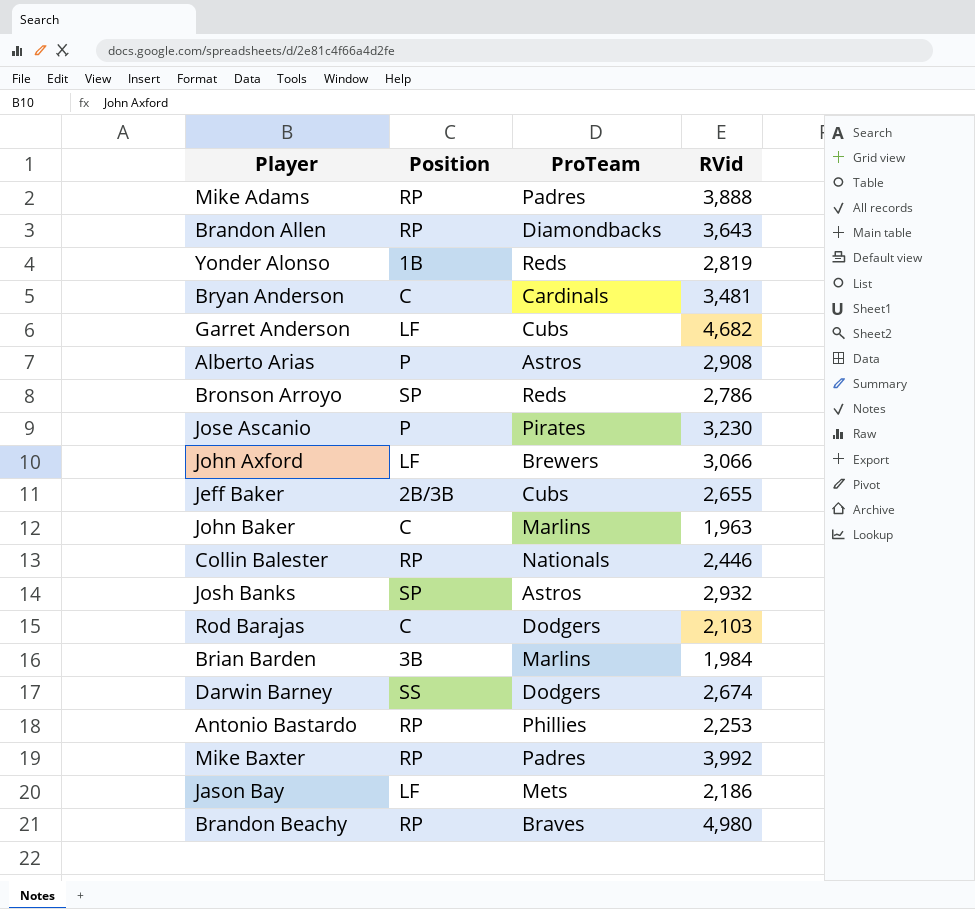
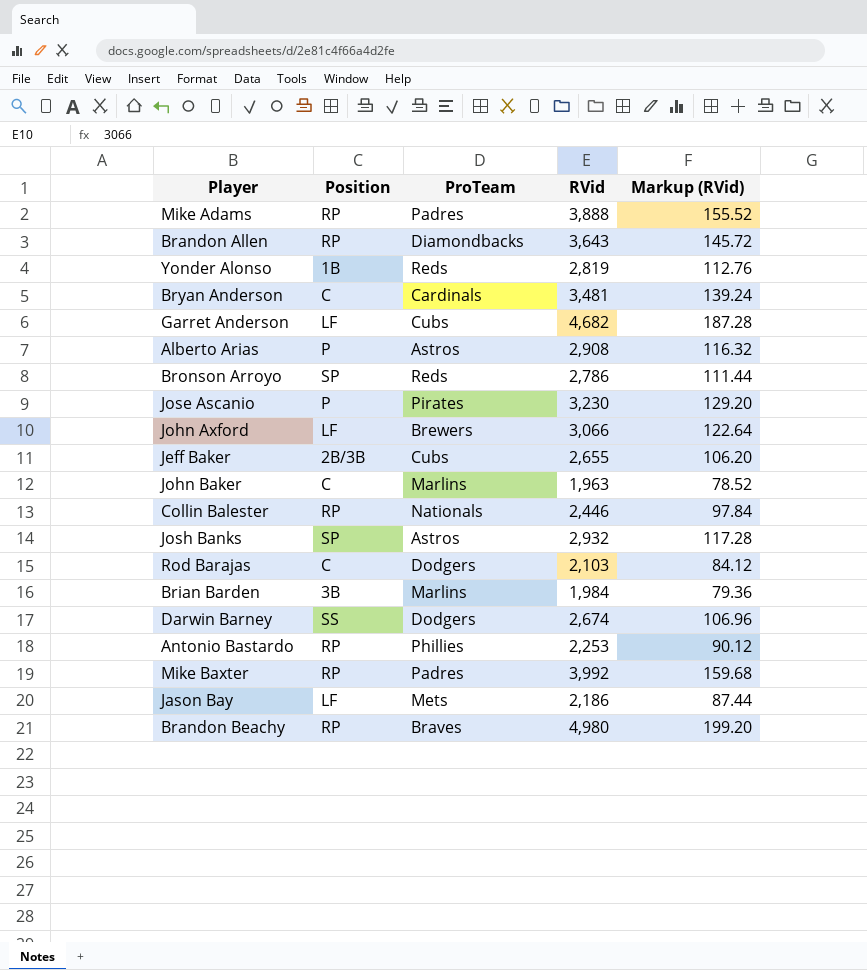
column Markup (RVid) | formula: none -> [RVid] * 0.04

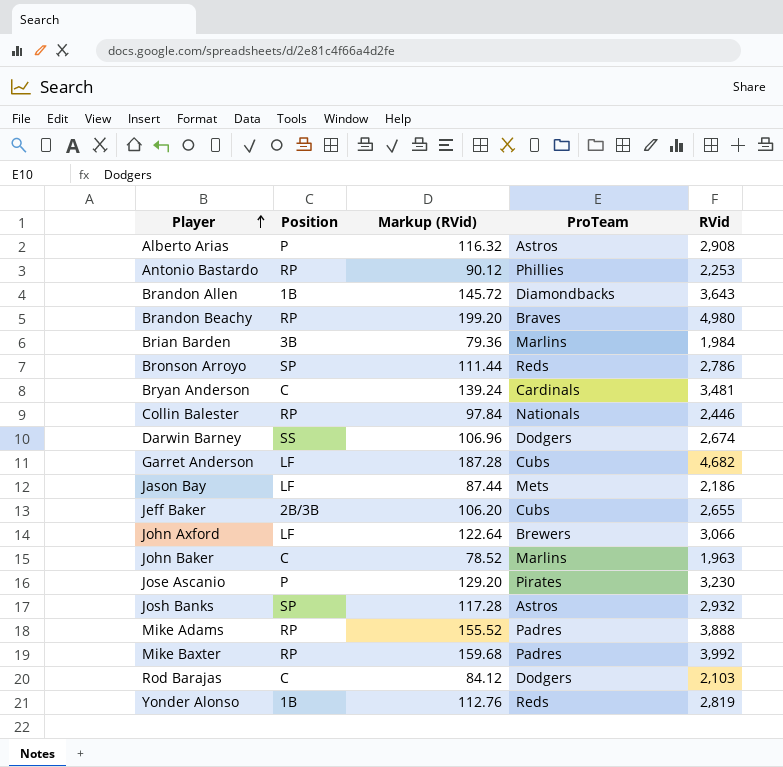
row order: none -> Player ascending
column Markup (RVid) | position: 5 -> 3
Brandon Allen | Position: RP -> 1B

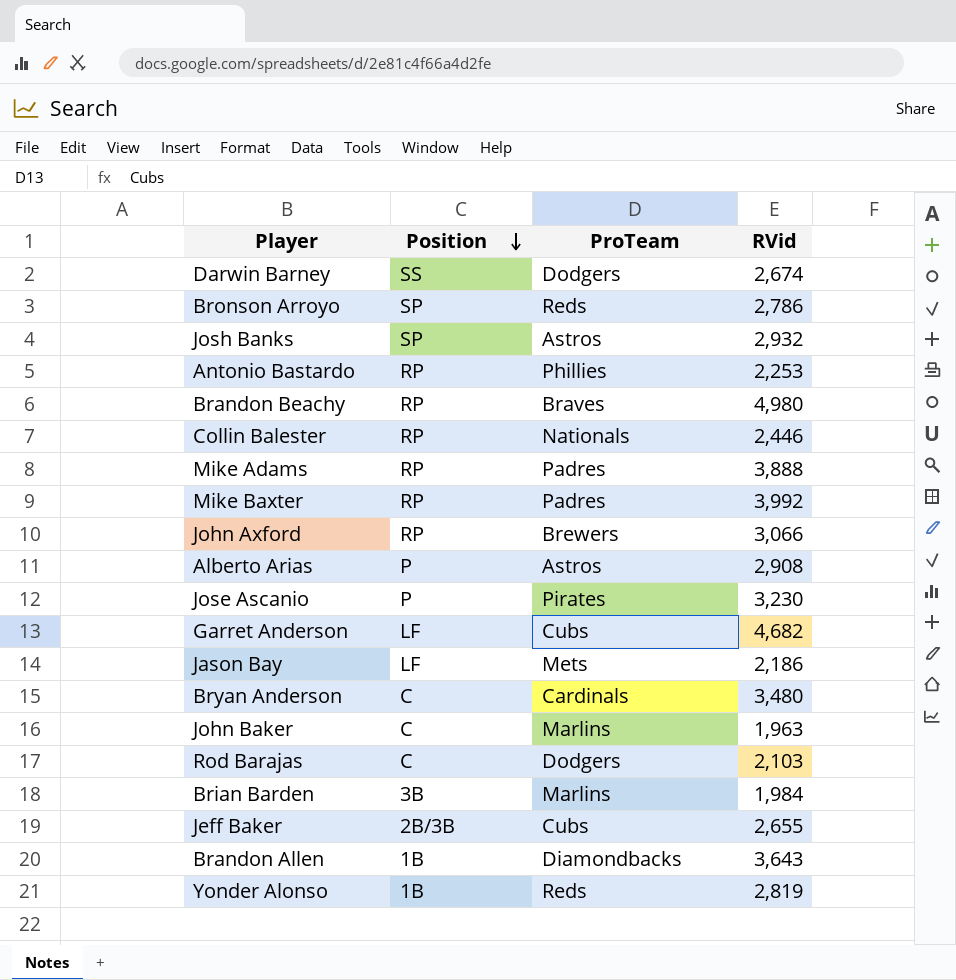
row order: Player ascending -> Position descending
column Markup (RVid) | formula: [RVid] * 0.04 -> none
John Axford | Position: LF -> RP
Bryan Anderson | RVid: 3,481 -> 3,480

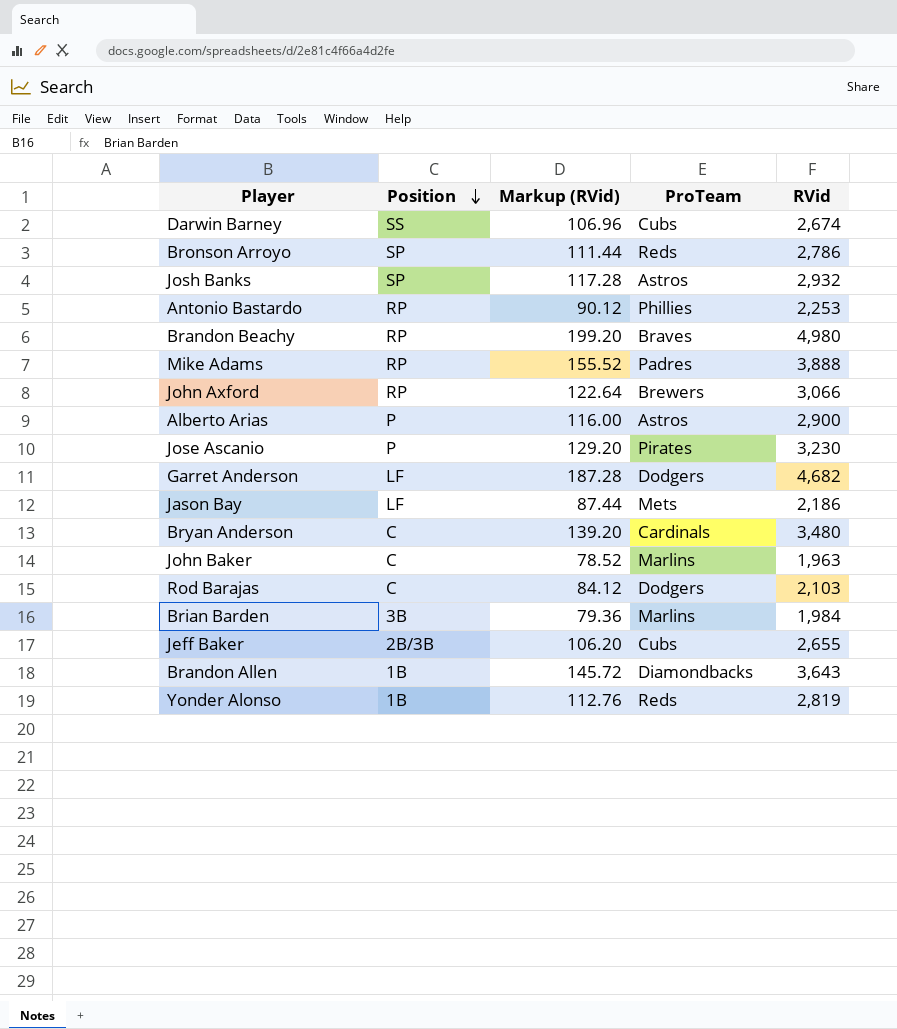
column Markup (RVid) | formula: none -> [RVid] * 0.04
row Collin Balester: RP | Nationals | 2,446 -> none
row Mike Baxter: RP | Padres | 3,992 -> none
Darwin Barney | ProTeam: Dodgers -> Cubs
Alberto Arias | RVid: 2,908 -> 2,900
Garret Anderson | ProTeam: Cubs -> Dodgers

